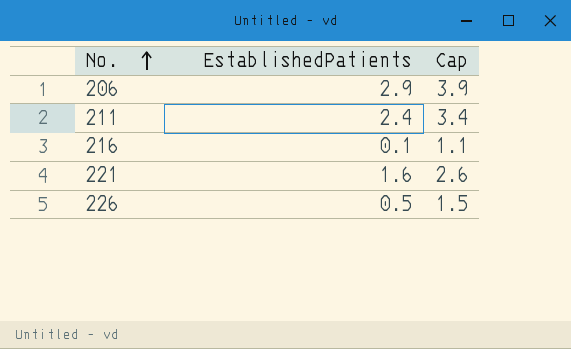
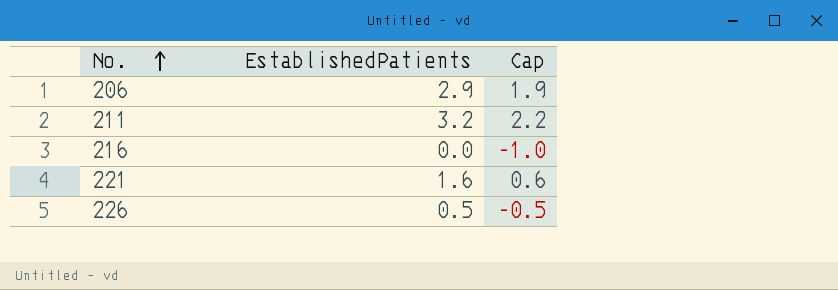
column Cap | formula: [EstablishedPatients] + 1 -> [EstablishedPatients] - 1
211 | EstablishedPatients: 2.4 -> 3.2
216 | EstablishedPatients: 0.1 -> 0.0

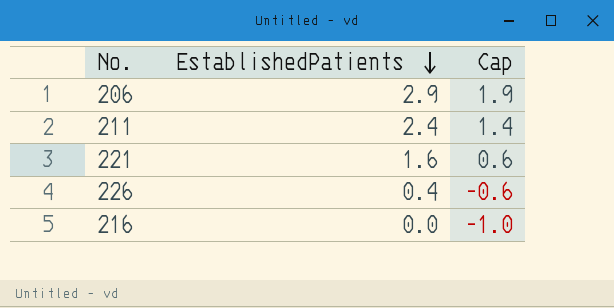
row order: No. ascending -> EstablishedPatients descending
211 | EstablishedPatients: 3.2 -> 2.4
211 | Cap: 2.2 -> 1.4
226 | EstablishedPatients: 0.5 -> 0.4
226 | Cap: -0.5 -> -0.6

